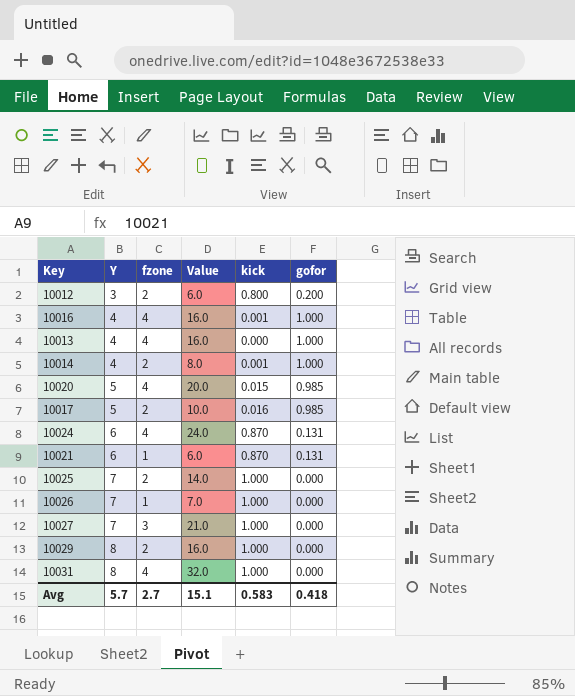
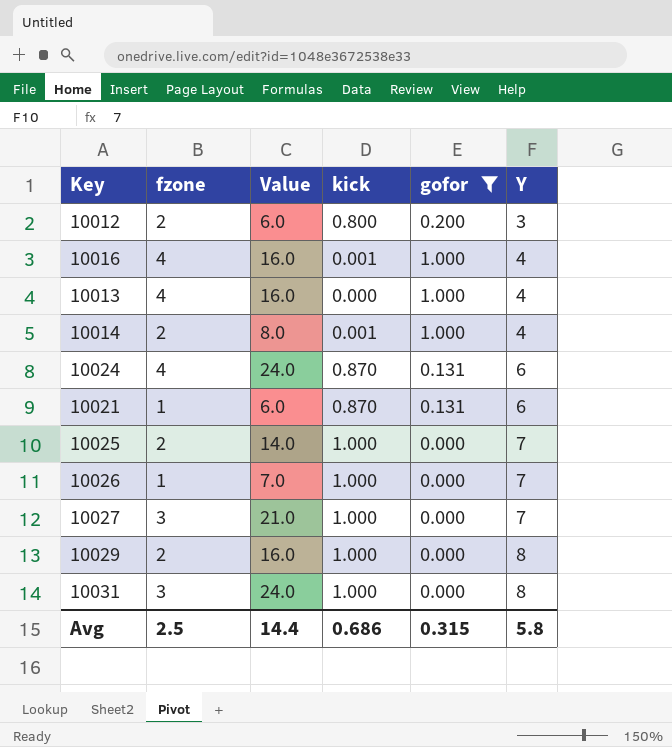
filter: none -> gofor != 0.985
column Y | position: 2 -> 6
10031 | fzone: 4 -> 3
10031 | Value: 32.0 -> 24.0
Avg | fzone: 2.7 -> 2.5
Avg | Value: 15.1 -> 14.4
Avg | kick: 0.583 -> 0.686
Avg | gofor: 0.418 -> 0.315
Avg | Y: 5.7 -> 5.8

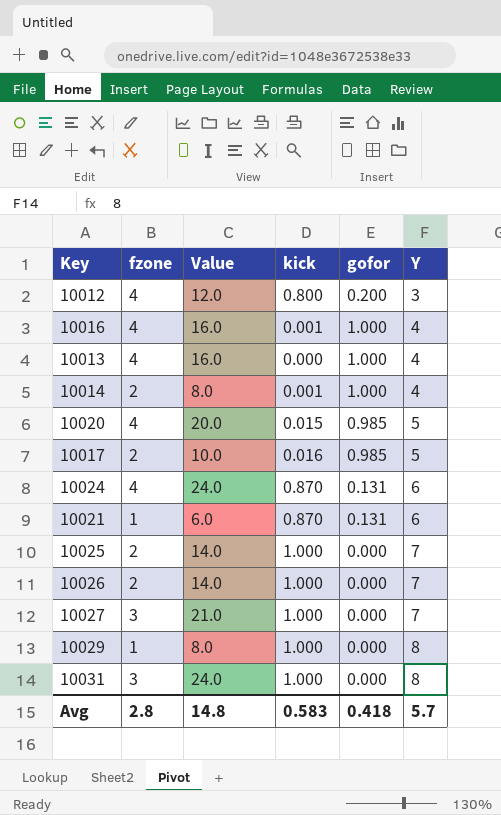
filter: gofor != 0.985 -> none
10012 | fzone: 2 -> 4
10012 | Value: 6.0 -> 12.0
10026 | fzone: 1 -> 2
10026 | Value: 7.0 -> 14.0
10029 | fzone: 2 -> 1
10029 | Value: 16.0 -> 8.0
Avg | fzone: 2.5 -> 2.8
Avg | Value: 14.4 -> 14.8
Avg | kick: 0.686 -> 0.583
Avg | gofor: 0.315 -> 0.418
Avg | Y: 5.8 -> 5.7

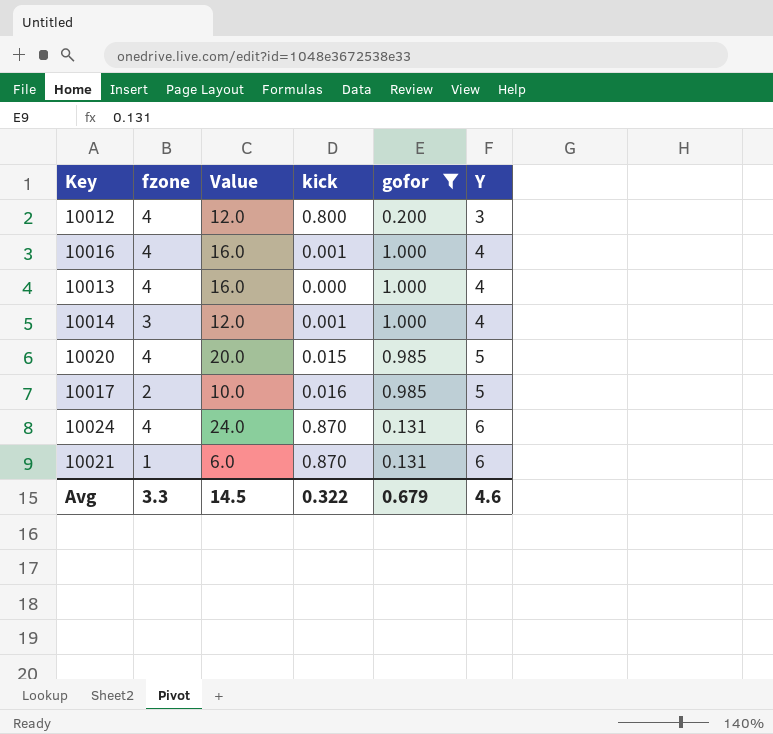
filter: none -> gofor != 0.000
10014 | fzone: 2 -> 3
10014 | Value: 8.0 -> 12.0
Avg | fzone: 2.8 -> 3.3
Avg | Value: 14.8 -> 14.5
Avg | kick: 0.583 -> 0.322
Avg | gofor: 0.418 -> 0.679
Avg | Y: 5.7 -> 4.6

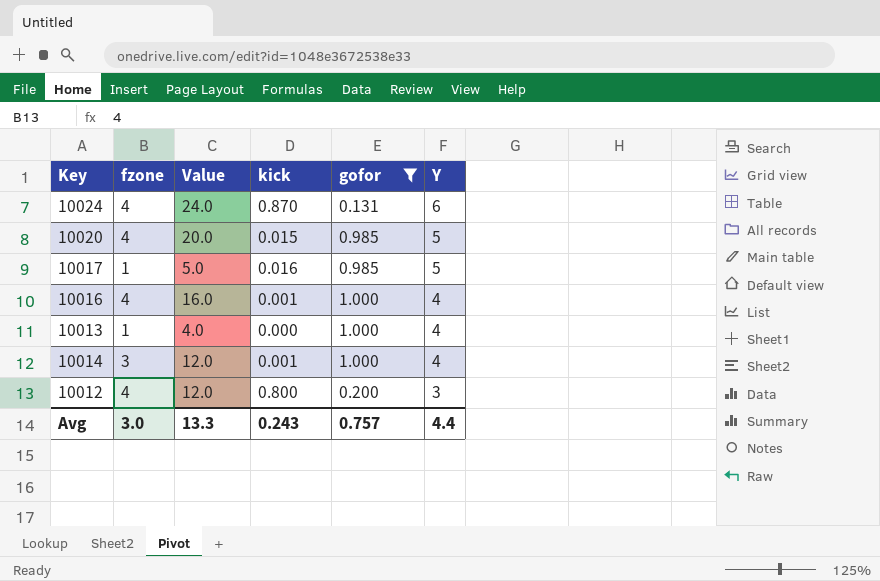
row order: Y ascending -> Y descending
row 10021: 1 | 6.0 | 0.870 | 0.131 | 6 -> none
10017 | fzone: 2 -> 1
10017 | Value: 10.0 -> 5.0
10013 | fzone: 4 -> 1
10013 | Value: 16.0 -> 4.0
Avg | fzone: 3.3 -> 3.0
Avg | Value: 14.5 -> 13.3
Avg | kick: 0.322 -> 0.243
Avg | gofor: 0.679 -> 0.757
Avg | Y: 4.6 -> 4.4

